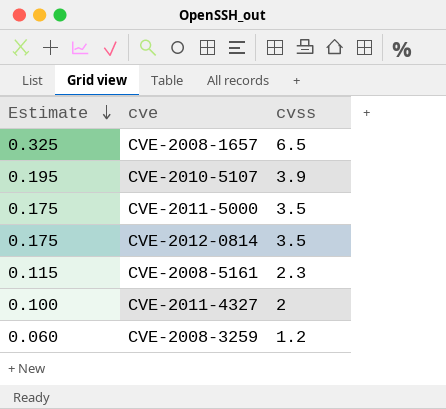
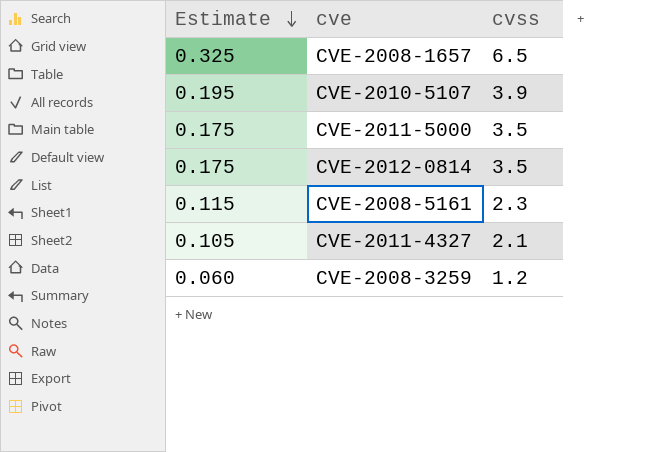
CVE-2011-4327 | Estimate: 0.100 -> 0.105
CVE-2011-4327 | cvss: 2 -> 2.1

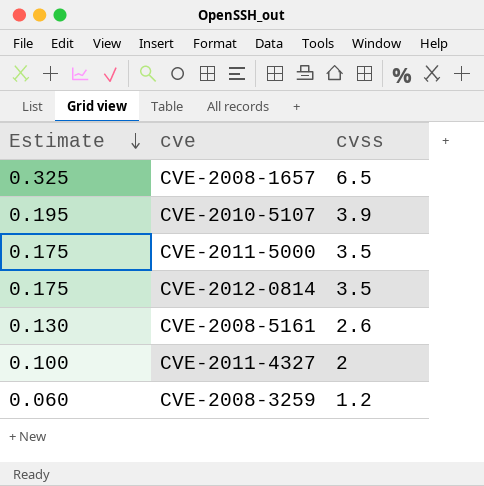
CVE-2008-5161 | Estimate: 0.115 -> 0.130
CVE-2008-5161 | cvss: 2.3 -> 2.6
CVE-2011-4327 | Estimate: 0.105 -> 0.100
CVE-2011-4327 | cvss: 2.1 -> 2

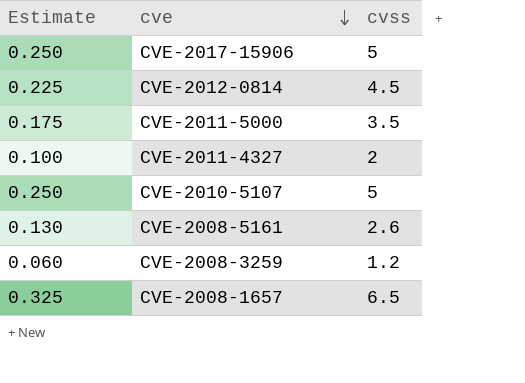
row order: Estimate descending -> cve descending
row CVE-2017-15906: none -> 0.250 | 5
CVE-2012-0814 | Estimate: 0.175 -> 0.225
CVE-2012-0814 | cvss: 3.5 -> 4.5
CVE-2010-5107 | Estimate: 0.195 -> 0.250
CVE-2010-5107 | cvss: 3.9 -> 5

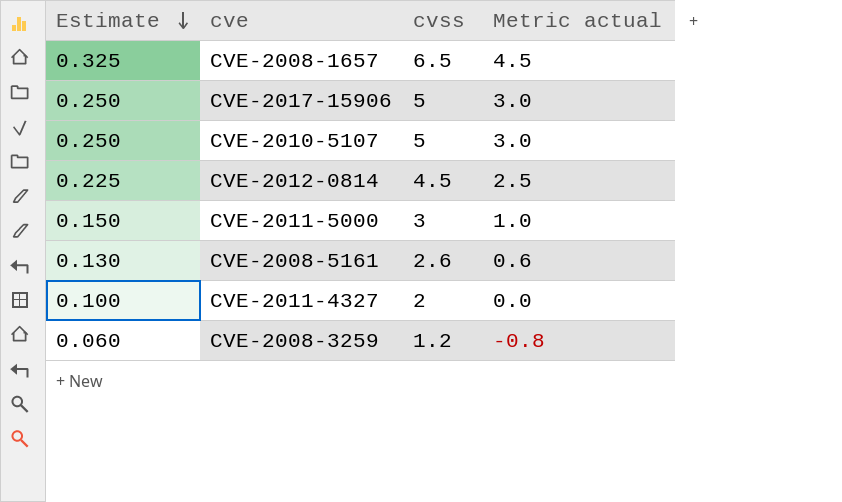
row order: cve descending -> Estimate descending
column Metric actual | formula: none -> [cvss] - 2
CVE-2011-5000 | Estimate: 0.175 -> 0.150
CVE-2011-5000 | cvss: 3.5 -> 3

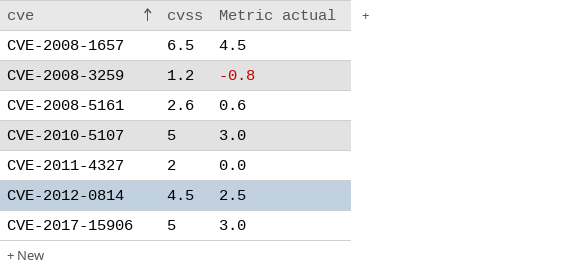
row order: Estimate descending -> cve ascending
column Estimate | formula: [cvss] * 0.05 -> none
row CVE-2011-5000: 0.150 | 3 | 1.0 -> none

